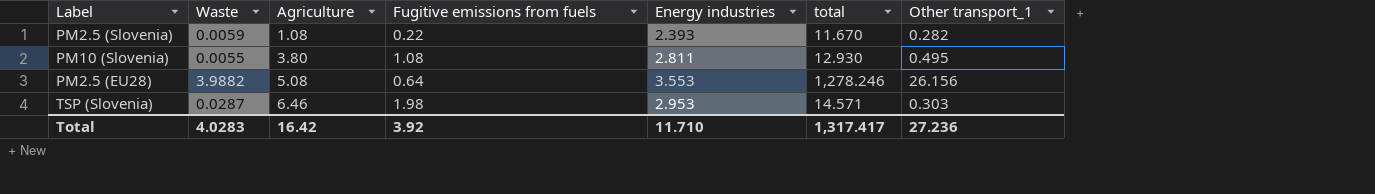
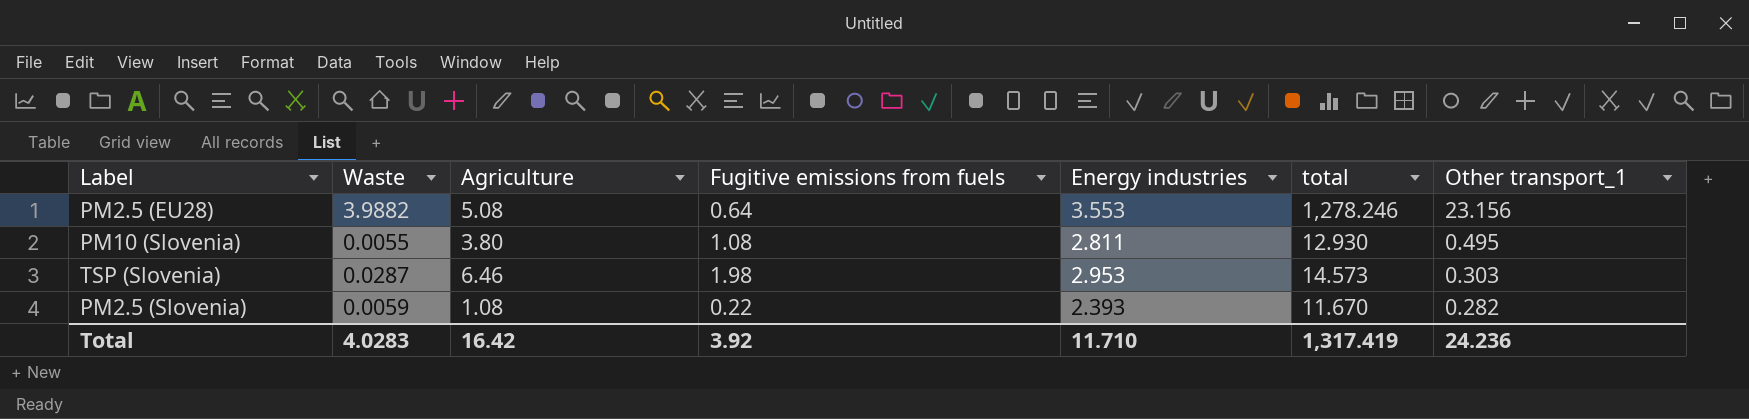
row order: Agriculture ascending -> Other transport_1 descending
PM2.5 (EU28) | Other transport_1: 26.156 -> 23.156
TSP (Slovenia) | total: 14.571 -> 14.573
Total | total: 1,317.417 -> 1,317.419
Total | Other transport_1: 27.236 -> 24.236

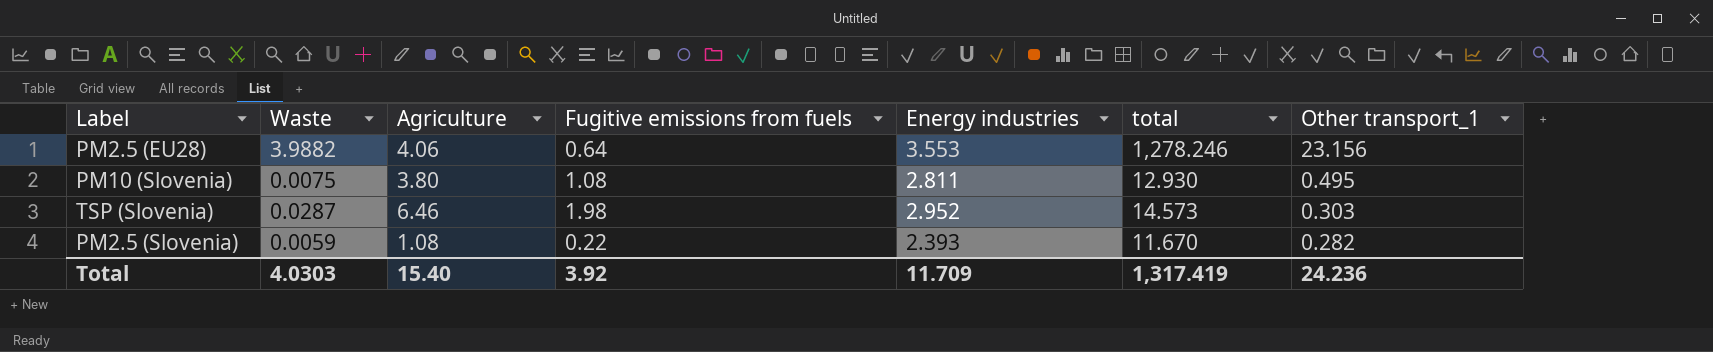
PM2.5 (EU28) | Agriculture: 5.08 -> 4.06
PM10 (Slovenia) | Waste: 0.0055 -> 0.0075
TSP (Slovenia) | Energy industries: 2.953 -> 2.952
Total | Waste: 4.0283 -> 4.0303
Total | Agriculture: 16.42 -> 15.40
Total | Energy industries: 11.710 -> 11.709

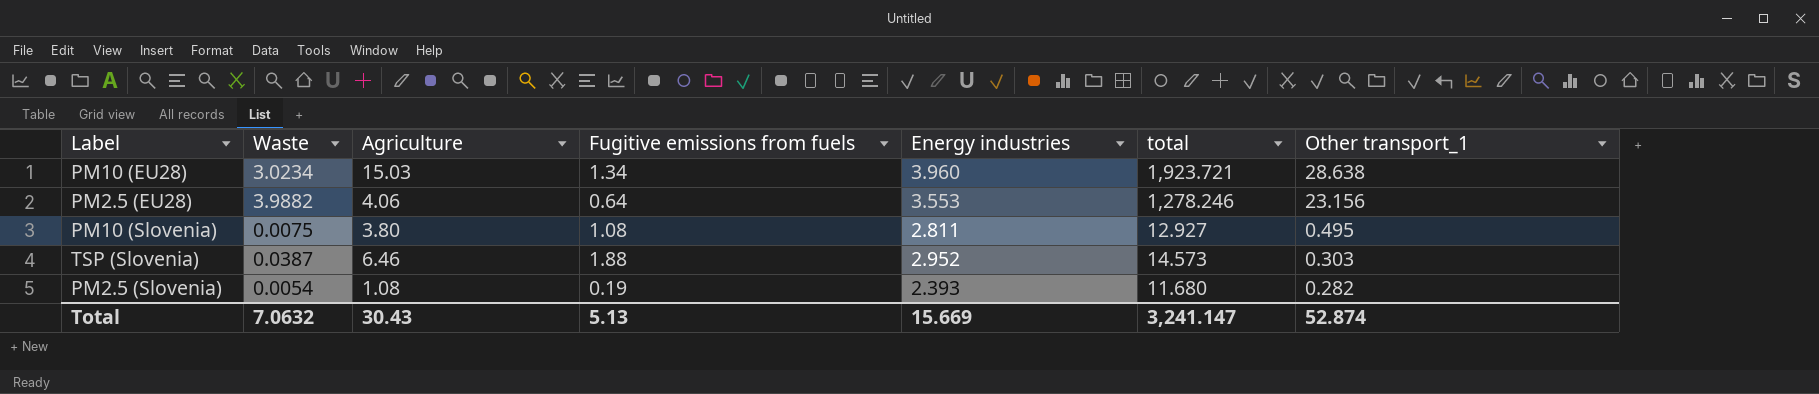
row PM10 (EU28): none -> 3.0234 | 15.03 | 1.34 | 3.960 | 1,923.721 | 28.638
PM10 (Slovenia) | total: 12.930 -> 12.927
TSP (Slovenia) | Waste: 0.0287 -> 0.0387
TSP (Slovenia) | Fugitive emissions from fuels: 1.98 -> 1.88
PM2.5 (Slovenia) | Waste: 0.0059 -> 0.0054
PM2.5 (Slovenia) | Fugitive emissions from fuels: 0.22 -> 0.19
PM2.5 (Slovenia) | total: 11.670 -> 11.680
Total | Waste: 4.0303 -> 7.0632
Total | Agriculture: 15.40 -> 30.43
Total | Fugitive emissions from fuels: 3.92 -> 5.13
Total | Energy industries: 11.709 -> 15.669
Total | total: 1,317.419 -> 3,241.147
Total | Other transport_1: 24.236 -> 52.874

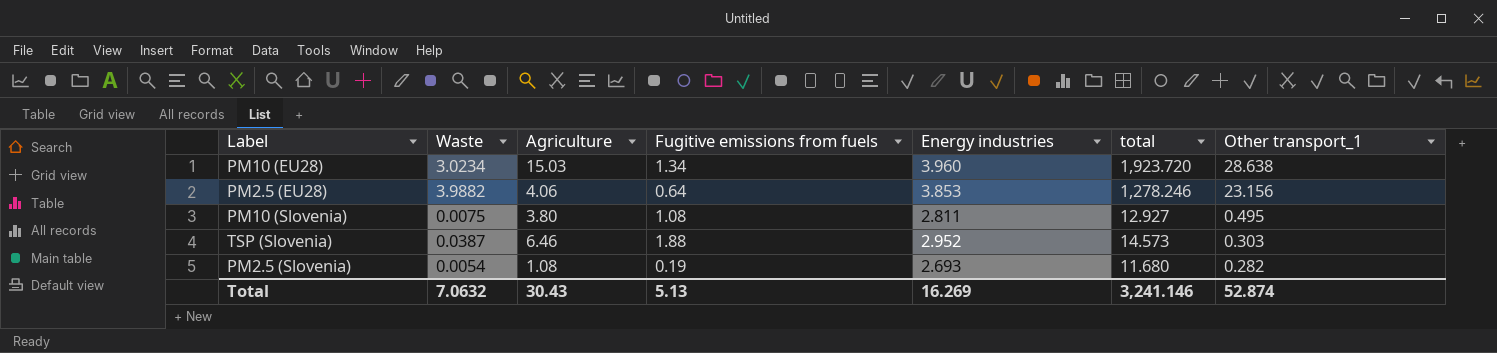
PM10 (EU28) | total: 1,923.721 -> 1,923.720
PM2.5 (EU28) | Energy industries: 3.553 -> 3.853
PM2.5 (Slovenia) | Energy industries: 2.393 -> 2.693
Total | Energy industries: 15.669 -> 16.269
Total | total: 3,241.147 -> 3,241.146

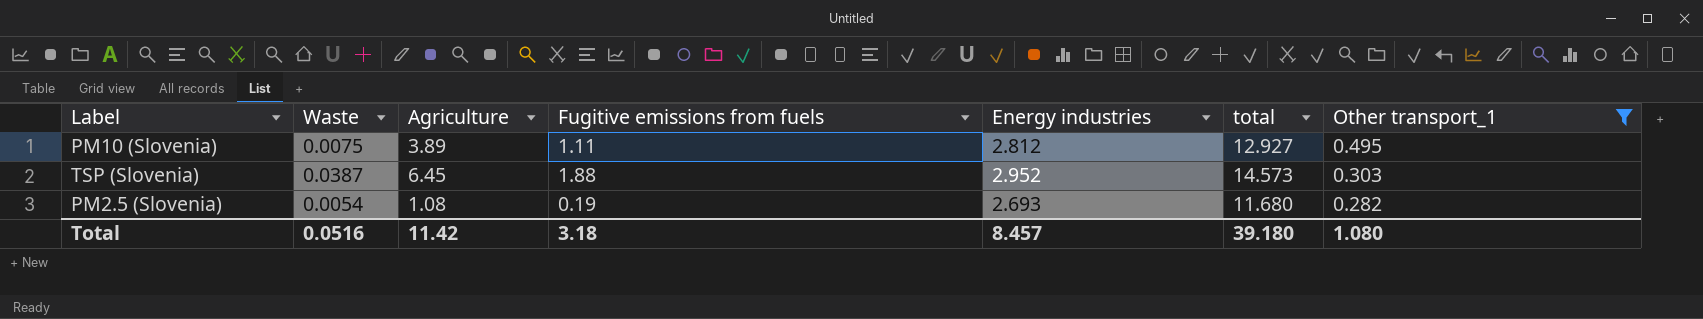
filter: none -> Other transport_1 <= 0.495
PM10 (Slovenia) | Agriculture: 3.80 -> 3.89
PM10 (Slovenia) | Fugitive emissions from fuels: 1.08 -> 1.11
PM10 (Slovenia) | Energy industries: 2.811 -> 2.812
TSP (Slovenia) | Agriculture: 6.46 -> 6.45
Total | Waste: 7.0632 -> 0.0516
Total | Agriculture: 30.43 -> 11.42
Total | Fugitive emissions from fuels: 5.13 -> 3.18
Total | Energy industries: 16.269 -> 8.457
Total | total: 3,241.146 -> 39.180
Total | Other transport_1: 52.874 -> 1.080

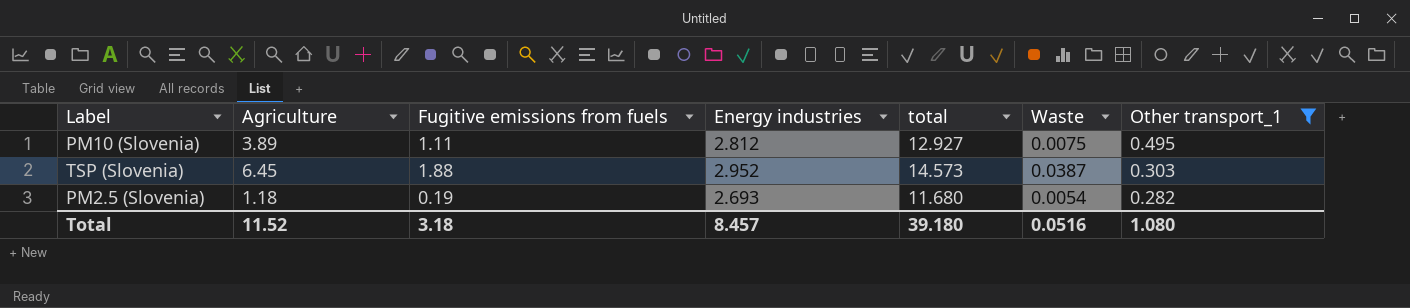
column Waste | position: 2 -> 6
PM2.5 (Slovenia) | Agriculture: 1.08 -> 1.18
Total | Agriculture: 11.42 -> 11.52

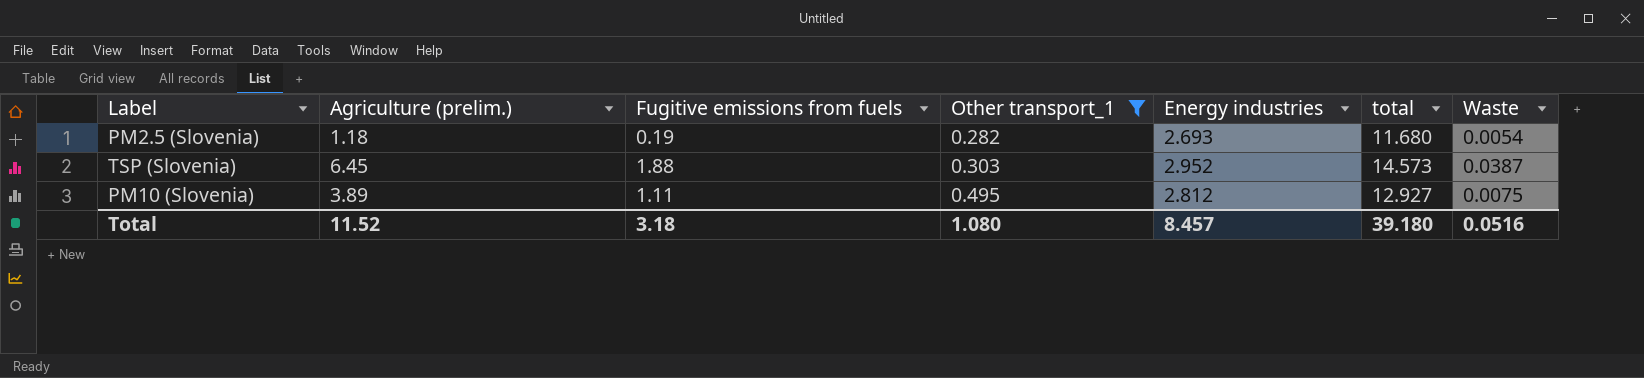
row order: Other transport_1 descending -> Other transport_1 ascending
column name: Agriculture -> Agriculture (prelim.)
column Other transport_1 | position: 7 -> 4

